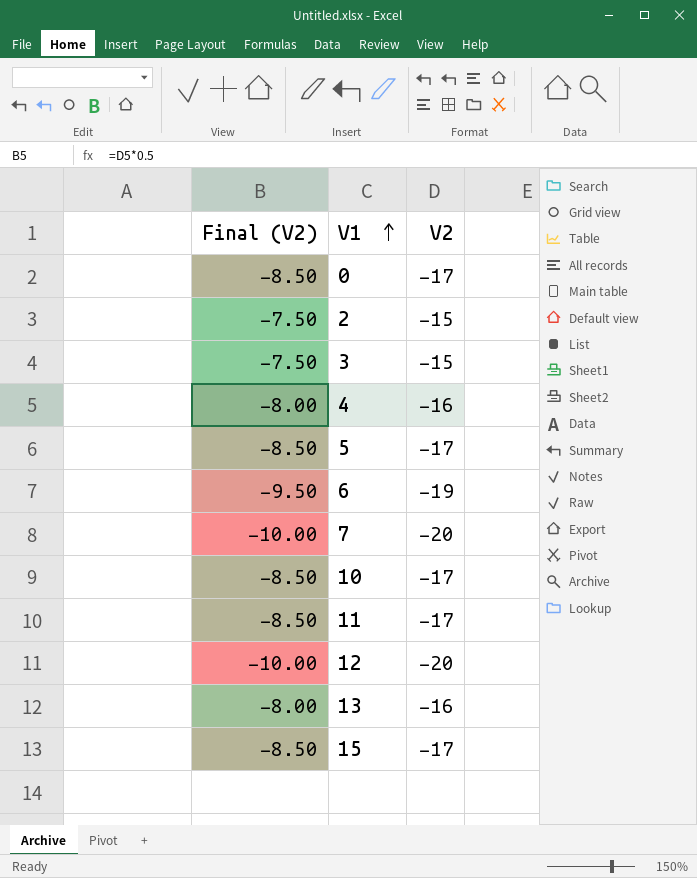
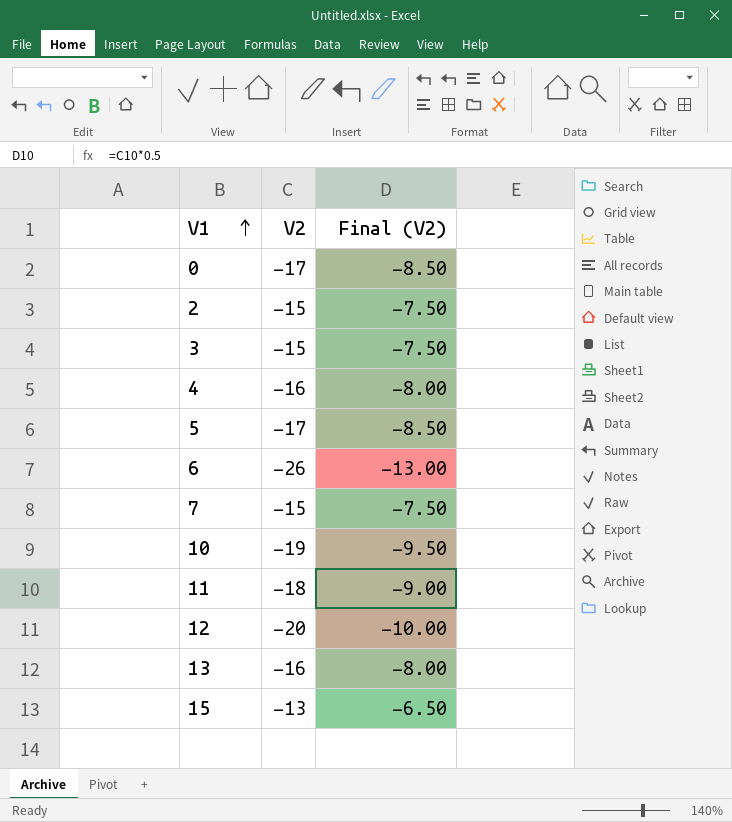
column Final (V2) | position: 1 -> 3
6 | V2: -19 -> -26
6 | Final (V2): -9.50 -> -13.00
7 | V2: -20 -> -15
7 | Final (V2): -10.00 -> -7.50
10 | V2: -17 -> -19
10 | Final (V2): -8.50 -> -9.50
11 | V2: -17 -> -18
11 | Final (V2): -8.50 -> -9.00
15 | V2: -17 -> -13
15 | Final (V2): -8.50 -> -6.50

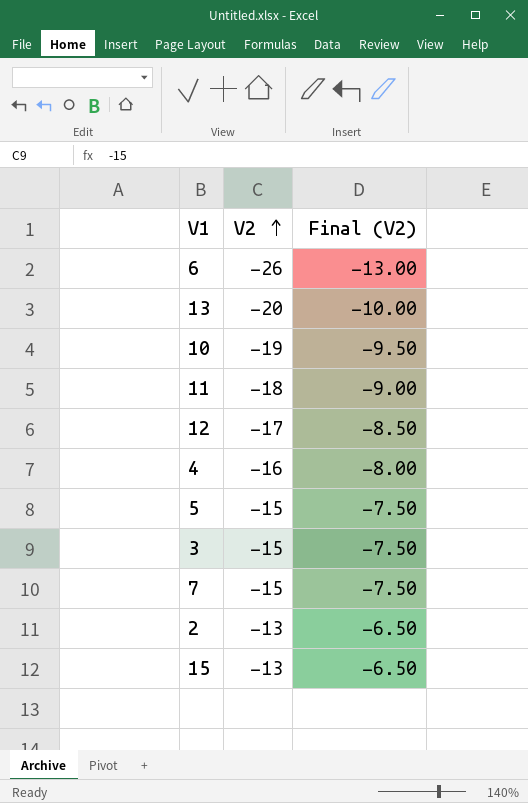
row order: V1 ascending -> V2 ascending
row 0: -17 | -8.50 -> none
13 | V2: -16 -> -20
13 | Final (V2): -8.00 -> -10.00
12 | V2: -20 -> -17
12 | Final (V2): -10.00 -> -8.50
5 | V2: -17 -> -15
5 | Final (V2): -8.50 -> -7.50
2 | V2: -15 -> -13
2 | Final (V2): -7.50 -> -6.50

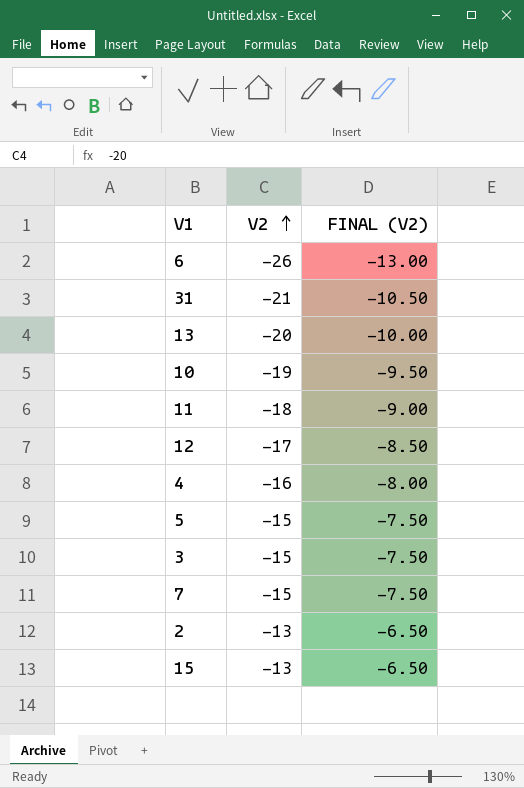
column name: Final (V2) -> FINAL (V2)
row 31: none -> -21 | -10.50

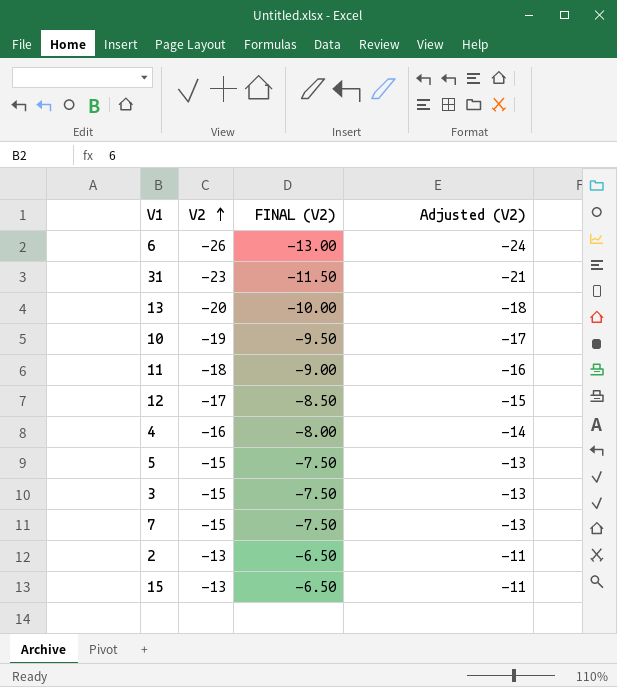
column Adjusted (V2) | formula: none -> [V2] + 2
31 | V2: -21 -> -23
31 | FINAL (V2): -10.50 -> -11.50

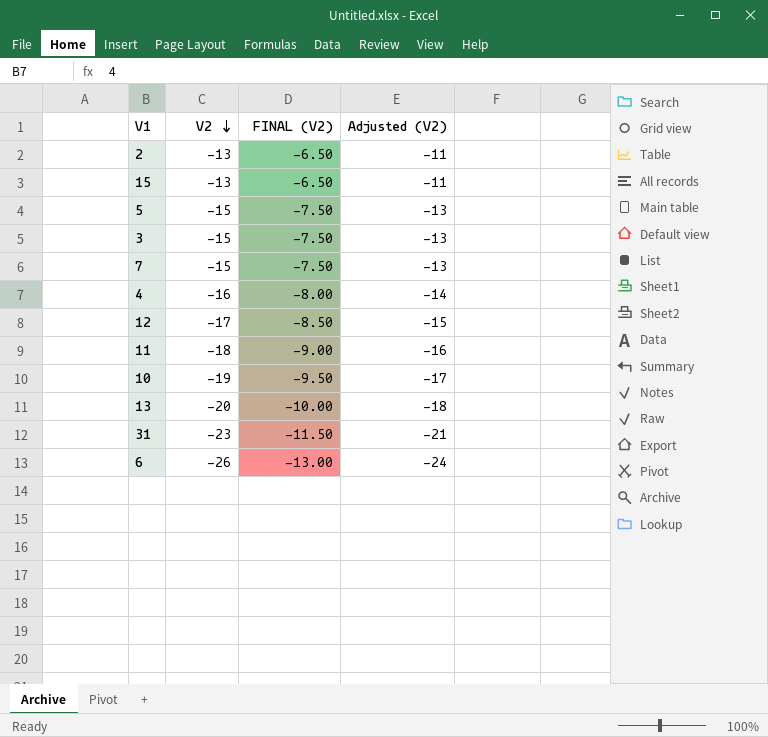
row order: V2 ascending -> V2 descending

